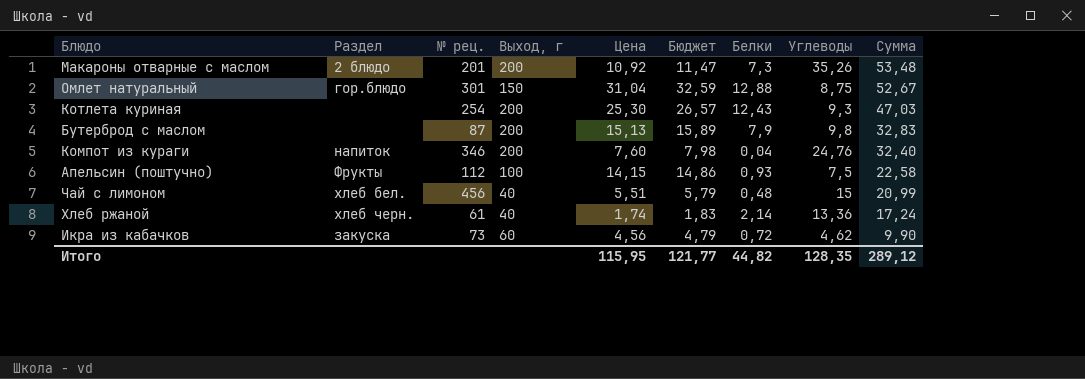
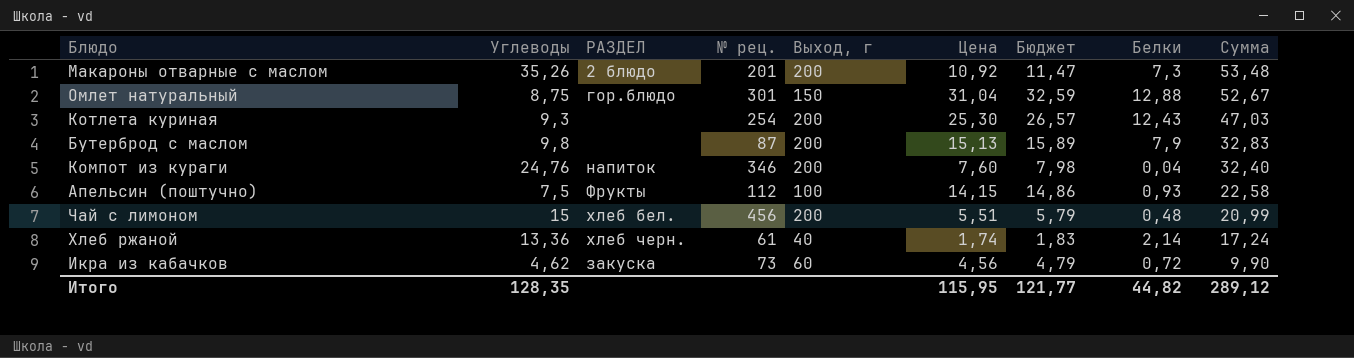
column Углеводы | position: 8 -> 2
column name: Раздел -> РАЗДЕЛ
Чай с лимоном | Выход, г: 40 -> 200

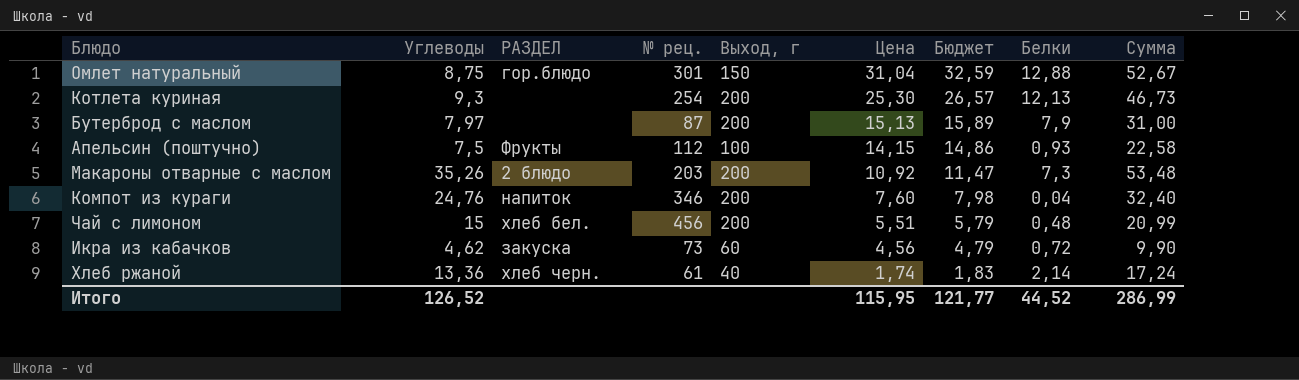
row order: Сумма descending -> Цена descending
Котлета куриная | Белки: 12,43 -> 12,13
Котлета куриная | Сумма: 47,03 -> 46,73
Бутерброд с маслом | Углеводы: 9,8 -> 7,97
Бутерброд с маслом | Сумма: 32,83 -> 31,00
Макароны отварные с маслом | № рец.: 201 -> 203
Итого | Углеводы: 128,35 -> 126,52
Итого | Белки: 44,82 -> 44,52
Итого | Сумма: 289,12 -> 286,99

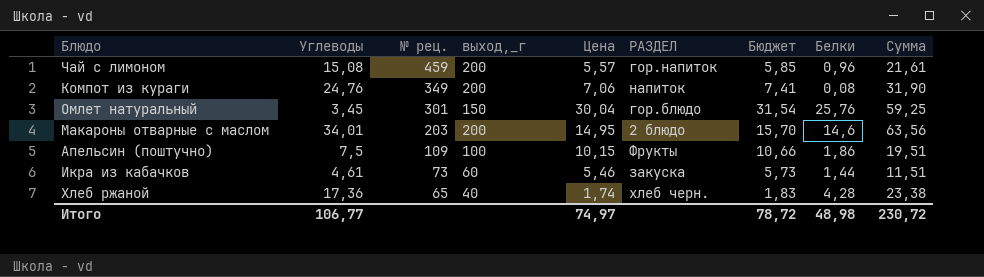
row order: Цена descending -> № рец. descending
column name: Выход, г -> выход,_г
column РАЗДЕЛ | position: 3 -> 6
row Котлета куриная: 9,3 | none | 254 | 200 | 25,30 | 26,57 | 12,13 | 46,73 -> none
row Бутерброд с маслом: 7,97 | none | 87 | 200 | 15,13 | 15,89 | 7,9 | 31,00 -> none
Чай с лимоном | Углеводы: 15 -> 15,08
Чай с лимоном | № рец.: 456 -> 459
Чай с лимоном | Цена: 5,51 -> 5,57
Чай с лимоном | РАЗДЕЛ: хлеб бел. -> гор.напиток
Чай с лимоном | Бюджет: 5,79 -> 5,85
Чай с лимоном | Белки: 0,48 -> 0,96
Чай с лимоном | Сумма: 20,99 -> 21,61
Компот из кураги | № рец.: 346 -> 349
Компот из кураги | Цена: 7,60 -> 7,06
Компот из кураги | Бюджет: 7,98 -> 7,41
Компот из кураги | Белки: 0,04 -> 0,08
Компот из кураги | Сумма: 32,40 -> 31,90
Омлет натуральный | Углеводы: 8,75 -> 3,45
Омлет натуральный | Цена: 31,04 -> 30,04
Омлет натуральный | Бюджет: 32,59 -> 31,54
Омлет натуральный | Белки: 12,88 -> 25,76
Омлет натуральный | Сумма: 52,67 -> 59,25
Макароны отварные с маслом | Углеводы: 35,26 -> 34,01
Макароны отварные с маслом | Цена: 10,92 -> 14,95
Макароны отварные с маслом | Бюджет: 11,47 -> 15,70
Макароны отварные с маслом | Белки: 7,3 -> 14,6
Макароны отварные с маслом | Сумма: 53,48 -> 63,56
Апельсин (поштучно) | № рец.: 112 -> 109
Апельсин (поштучно) | Цена: 14,15 -> 10,15
Апельсин (поштучно) | Бюджет: 14,86 -> 10,66
Апельсин (поштучно) | Белки: 0,93 -> 1,86
Апельсин (поштучно) | Сумма: 22,58 -> 19,51
Икра из кабачков | Углеводы: 4,62 -> 4,61
Икра из кабачков | Цена: 4,56 -> 5,46
Икра из кабачков | Бюджет: 4,79 -> 5,73
Икра из кабачков | Белки: 0,72 -> 1,44
Икра из кабачков | Сумма: 9,90 -> 11,51
Хлеб ржаной | Углеводы: 13,36 -> 17,36
Хлеб ржаной | № рец.: 61 -> 65
Хлеб ржаной | Белки: 2,14 -> 4,28
Хлеб ржаной | Сумма: 17,24 -> 23,38
Итого | Углеводы: 126,52 -> 106,77
Итого | Цена: 115,95 -> 74,97
Итого | Бюджет: 121,77 -> 78,72
Итого | Белки: 44,52 -> 48,98
Итого | Сумма: 286,99 -> 230,72

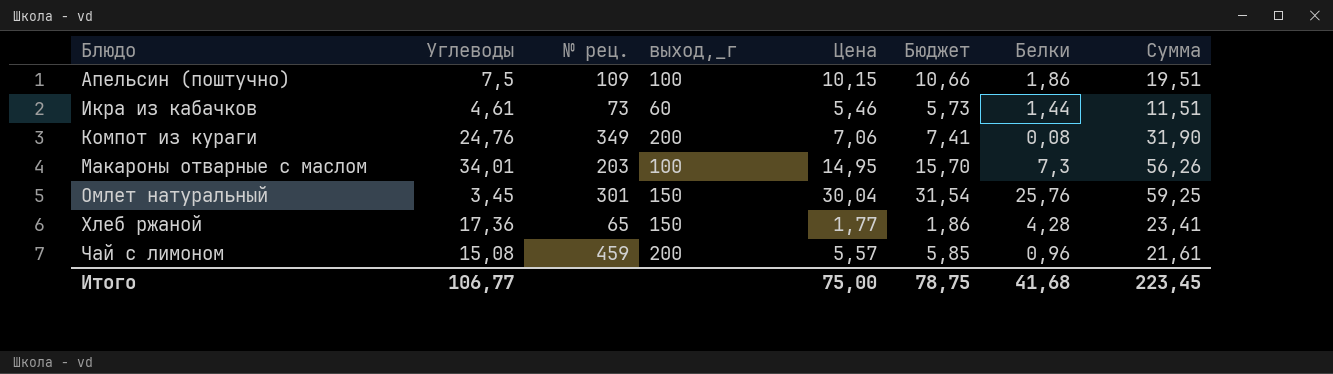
row order: № рец. descending -> Блюдо ascending
column РАЗДЕЛ | position: 6 -> none
Макароны отварные с маслом | выход,_г: 200 -> 100
Макароны отварные с маслом | Белки: 14,6 -> 7,3
Макароны отварные с маслом | Сумма: 63,56 -> 56,26
Хлеб ржаной | выход,_г: 40 -> 150
Хлеб ржаной | Цена: 1,74 -> 1,77
Хлеб ржаной | Бюджет: 1,83 -> 1,86
Хлеб ржаной | Сумма: 23,38 -> 23,41
Итого | Цена: 74,97 -> 75,00
Итого | Бюджет: 78,72 -> 78,75
Итого | Белки: 48,98 -> 41,68
Итого | Сумма: 230,72 -> 223,45

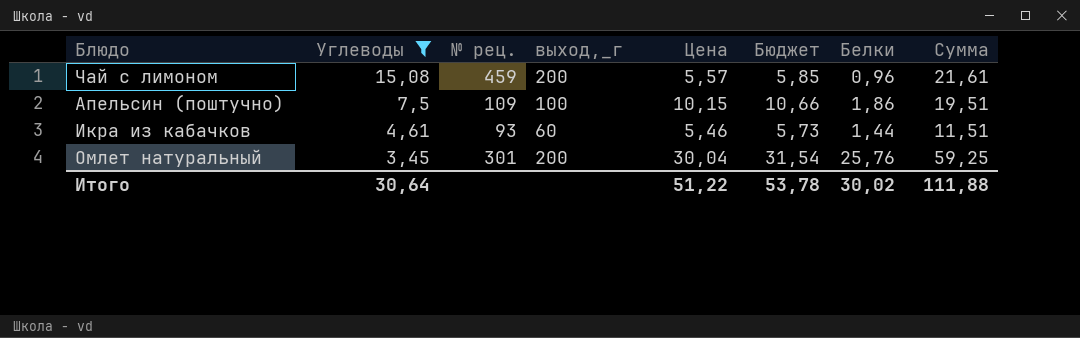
filter: none -> Углеводы <= 15,08
row order: Блюдо ascending -> Углеводы descending
Икра из кабачков | № рец.: 73 -> 93
Омлет натуральный | выход,_г: 150 -> 200
Итого | Углеводы: 106,77 -> 30,64
Итого | Цена: 75,00 -> 51,22
Итого | Бюджет: 78,75 -> 53,78
Итого | Белки: 41,68 -> 30,02
Итого | Сумма: 223,45 -> 111,88

